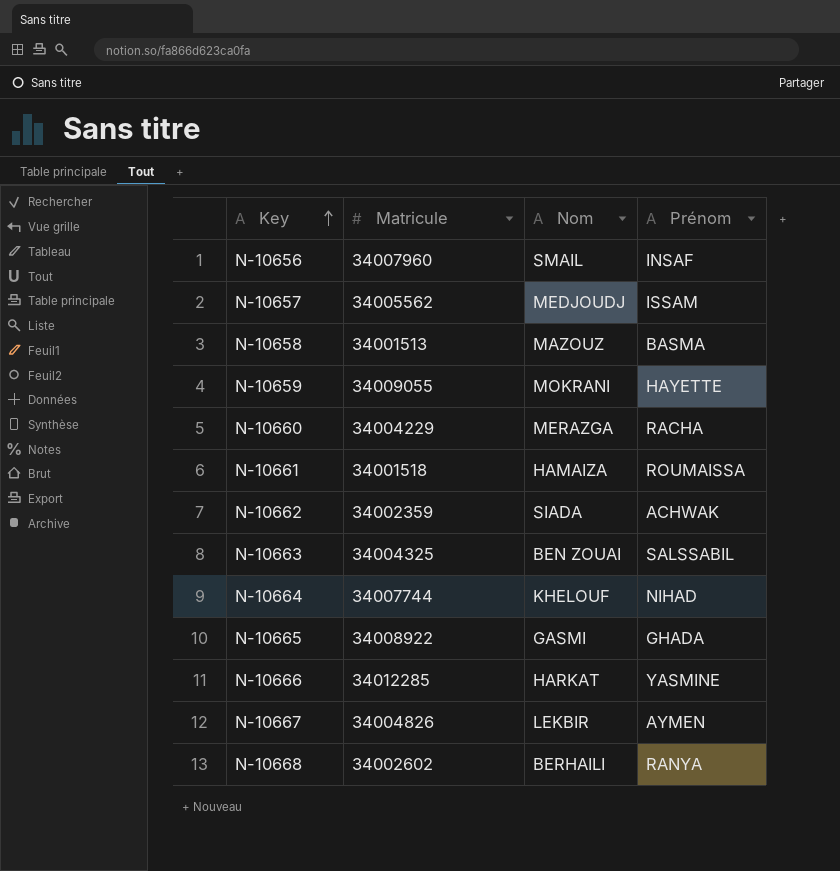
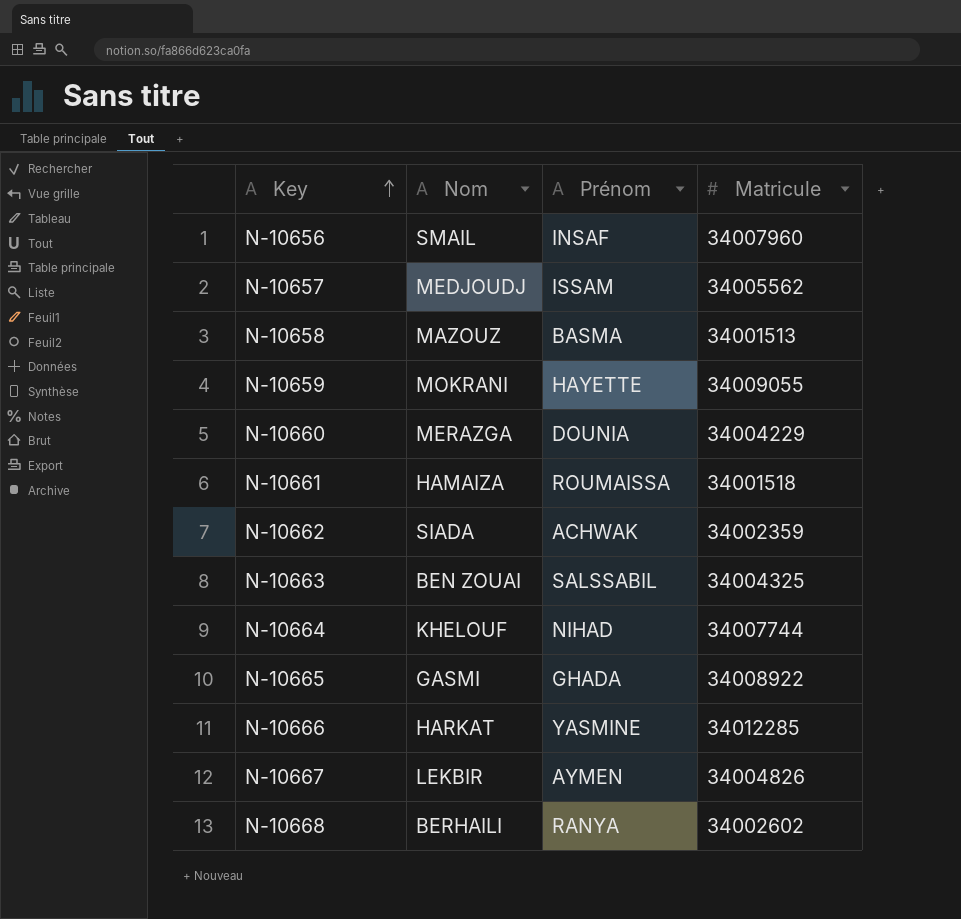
column Matricule | position: 2 -> 4
N-10660 | Prénom: RACHA -> DOUNIA

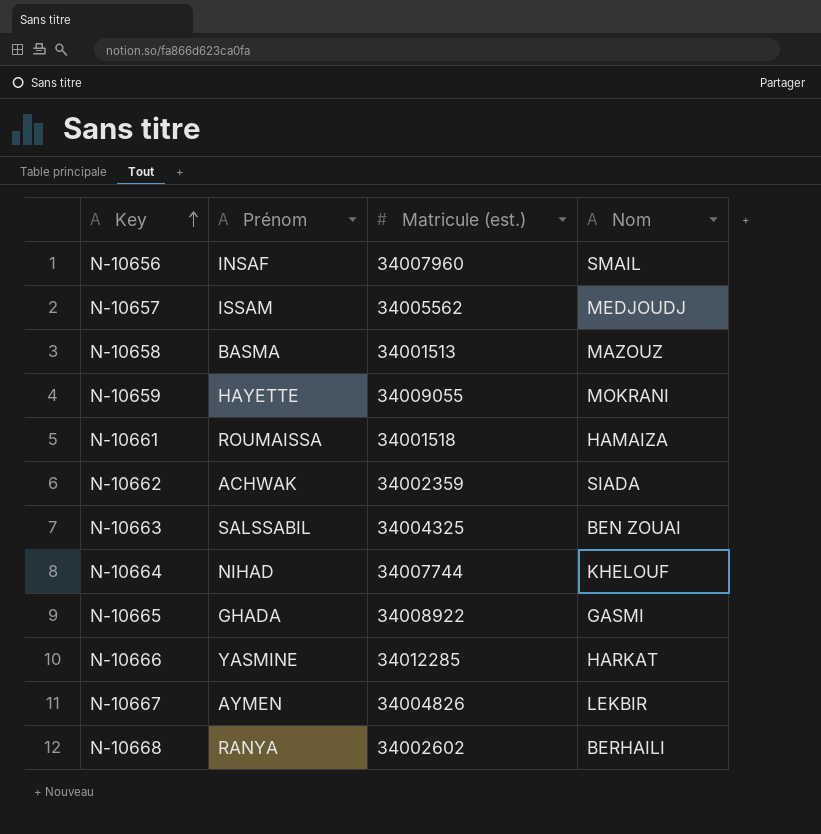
column name: Matricule -> Matricule (est.)
column Nom | position: 2 -> 4
row N-10660: MERAZGA | DOUNIA | 34004229 -> none

